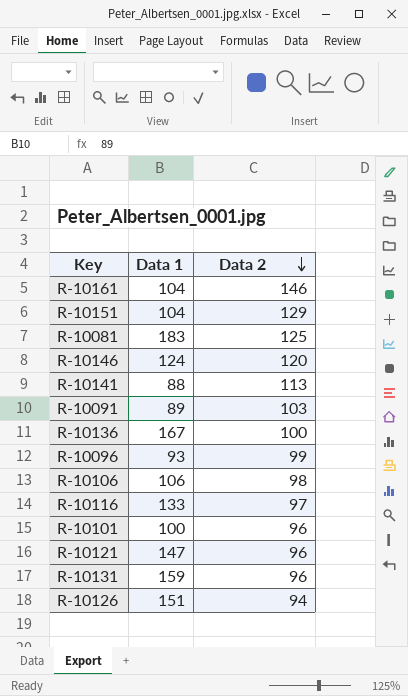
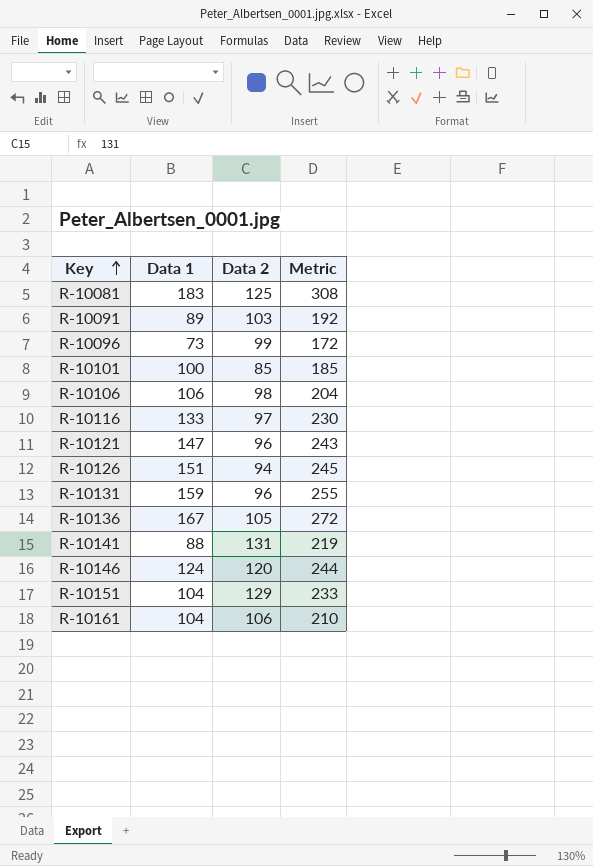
row order: Data 2 descending -> Key ascending
column Metric | formula: none -> [Data 1] + [Data 2]
R-10096 | Data 1: 93 -> 73
R-10101 | Data 2: 96 -> 85
R-10136 | Data 2: 100 -> 105
R-10141 | Data 2: 113 -> 131
R-10161 | Data 2: 146 -> 106

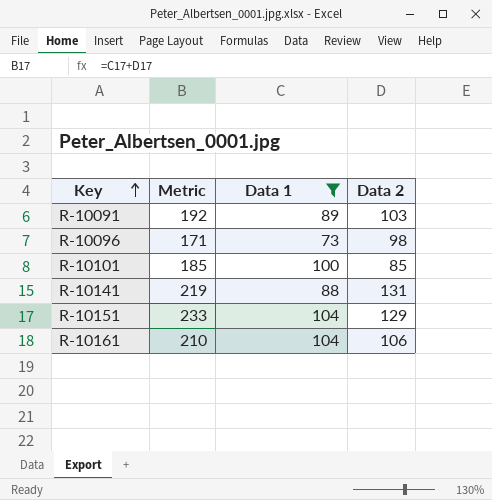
filter: none -> Data 1 <= 104
column Metric | position: 4 -> 2
R-10096 | Metric: 172 -> 171
R-10096 | Data 2: 99 -> 98

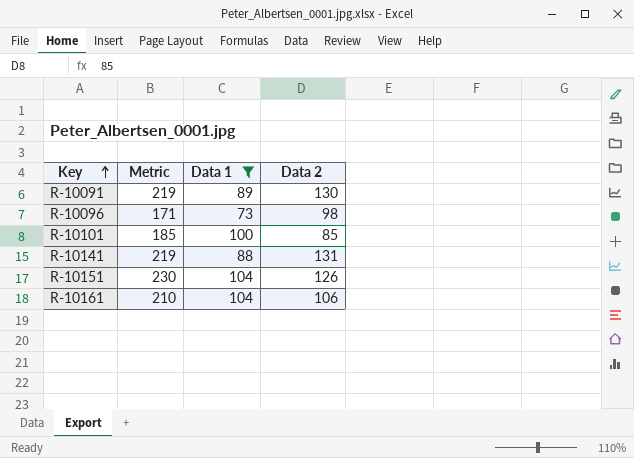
R-10091 | Metric: 192 -> 219
R-10091 | Data 2: 103 -> 130
R-10151 | Metric: 233 -> 230
R-10151 | Data 2: 129 -> 126

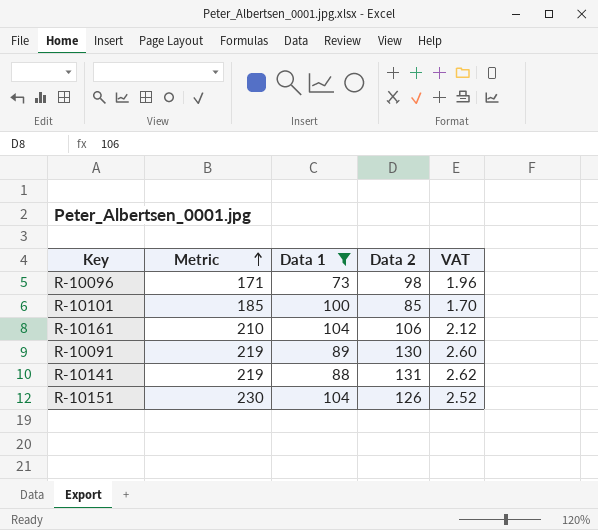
row order: Key ascending -> Metric ascending
column VAT | formula: none -> [Data 2] * 0.02

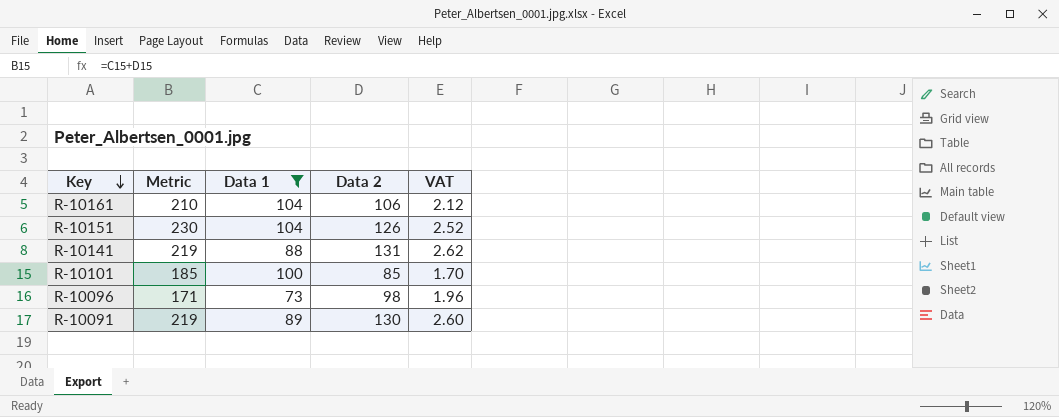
row order: Metric ascending -> Key descending

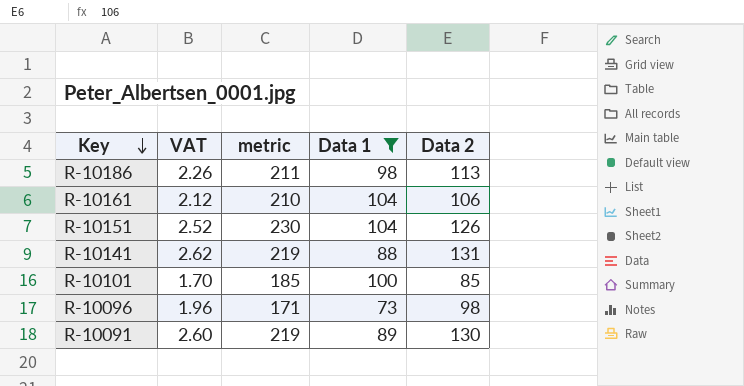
column VAT | position: 5 -> 2
column name: Metric -> metric
row R-10186: none -> 2.26 | 211 | 98 | 113

